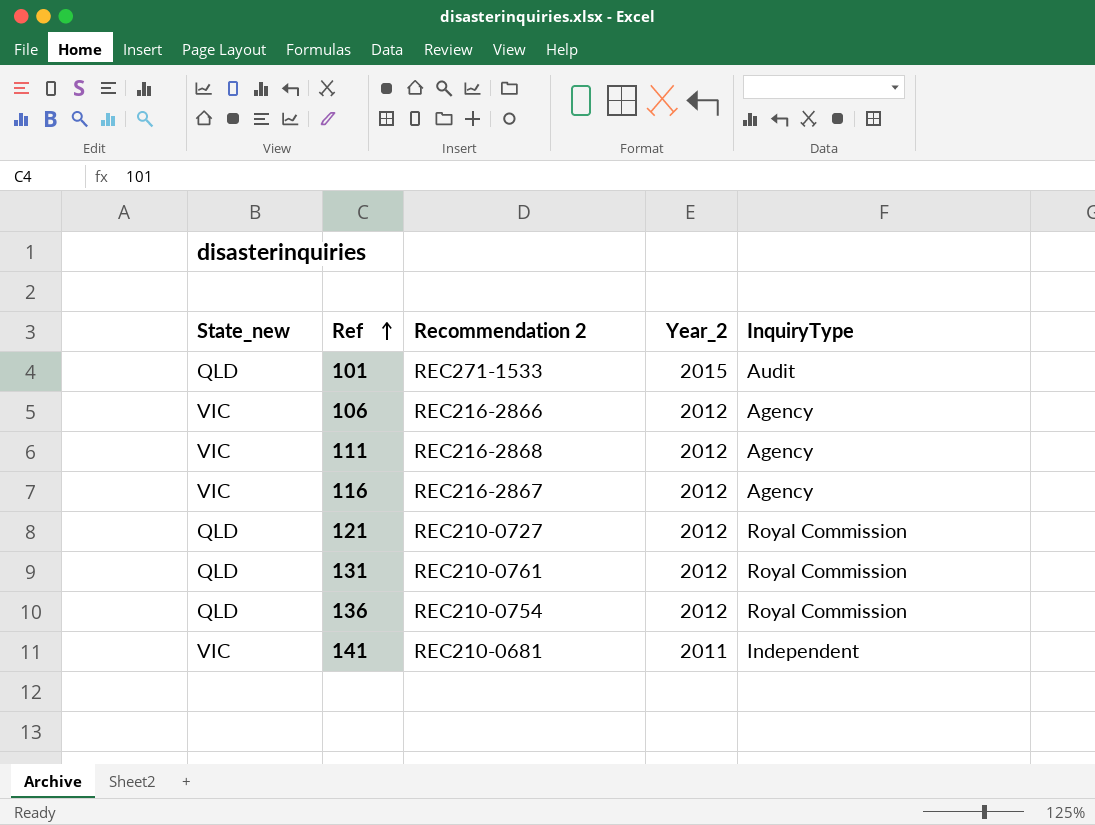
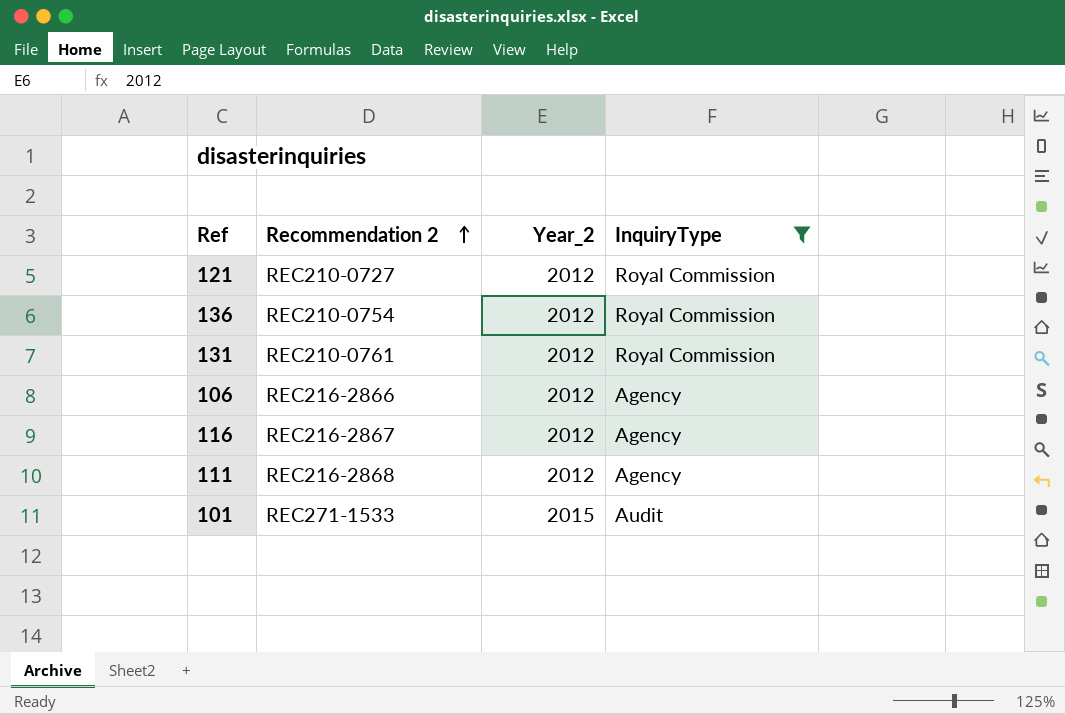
filter: none -> InquiryType != Independent
row order: Ref ascending -> Recommendation 2 ascending
column State_new | position: 1 -> none

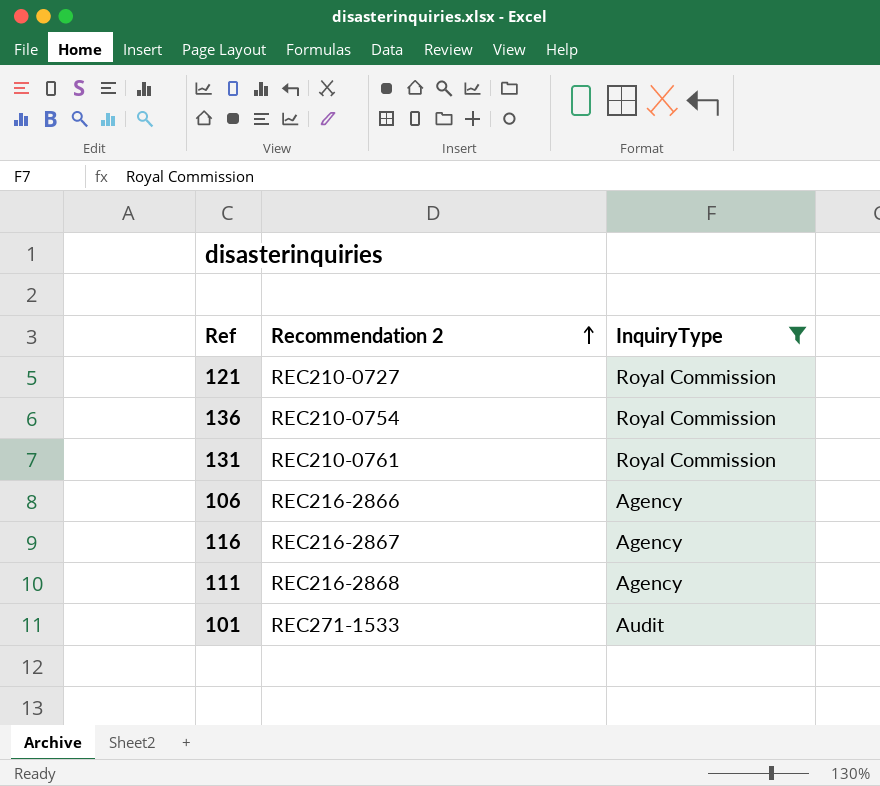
column Year_2 | position: 3 -> none

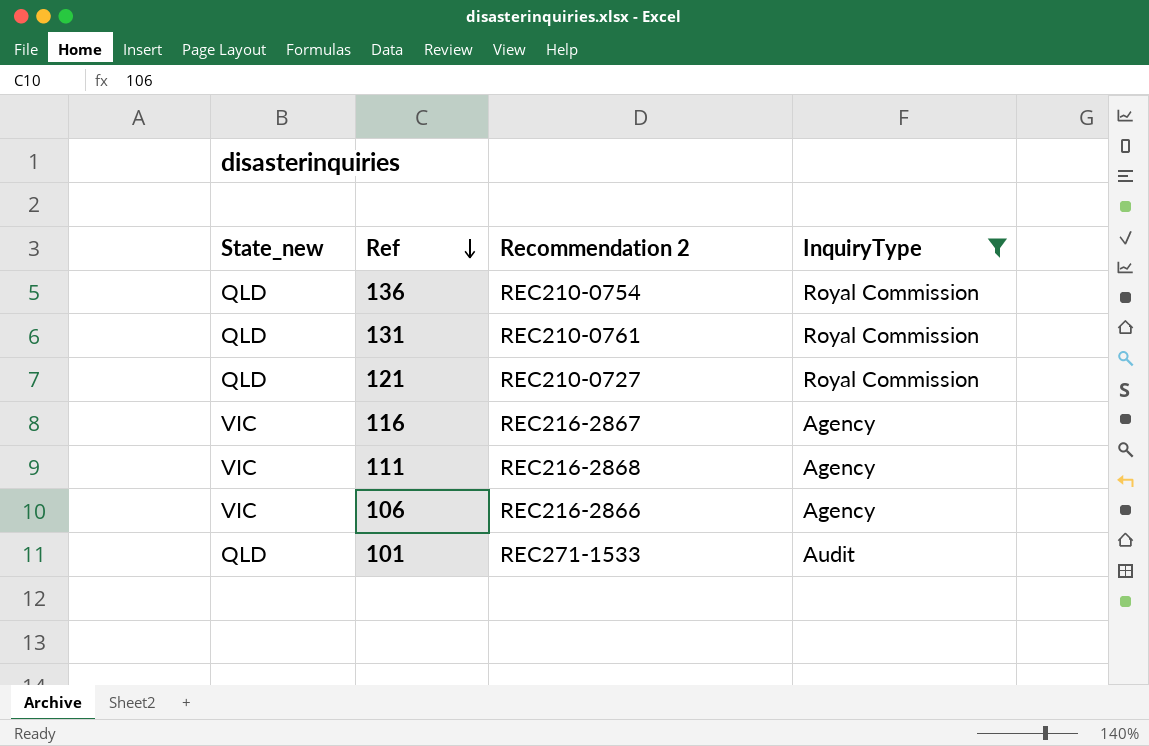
row order: Recommendation 2 ascending -> Ref descending
column State_new | position: none -> 1

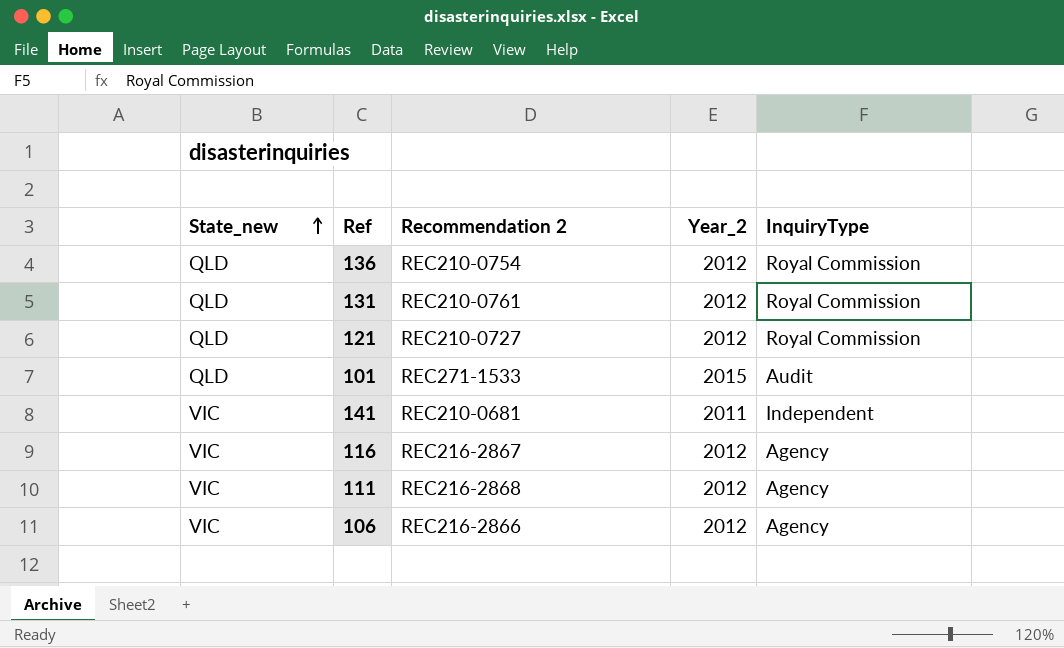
filter: InquiryType != Independent -> none
row order: Ref descending -> State_new ascending
column Year_2 | position: none -> 4

